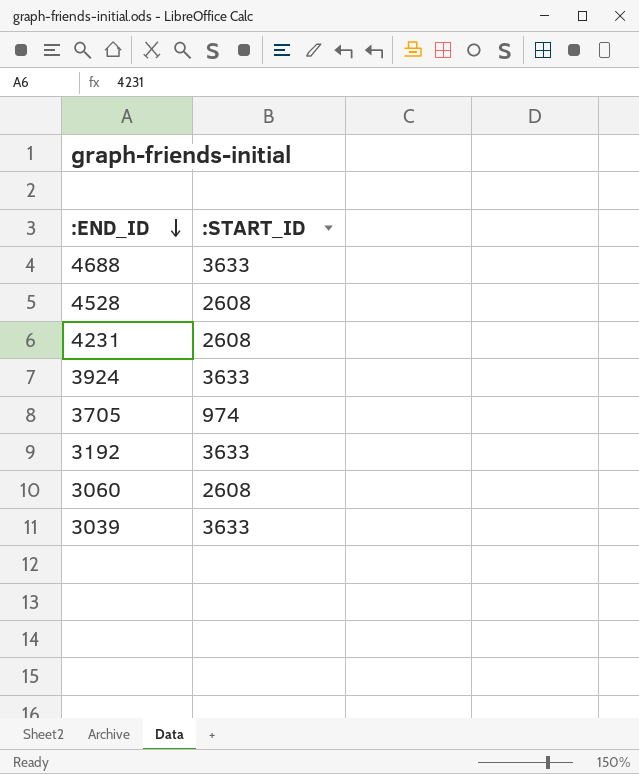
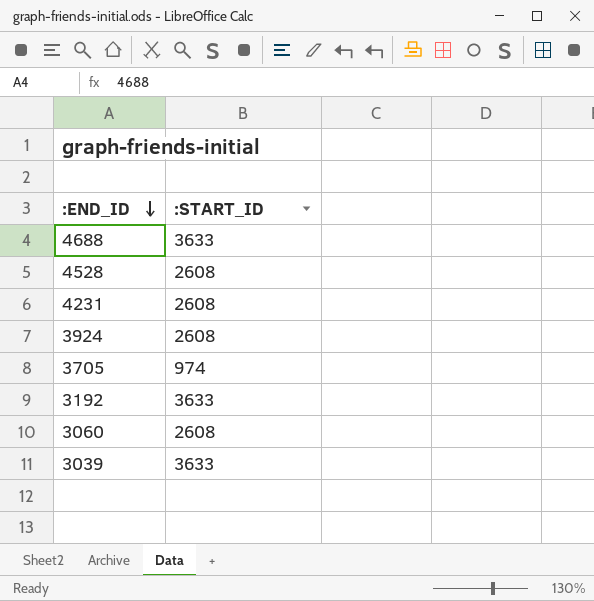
3924 | :START_ID: 3633 -> 2608

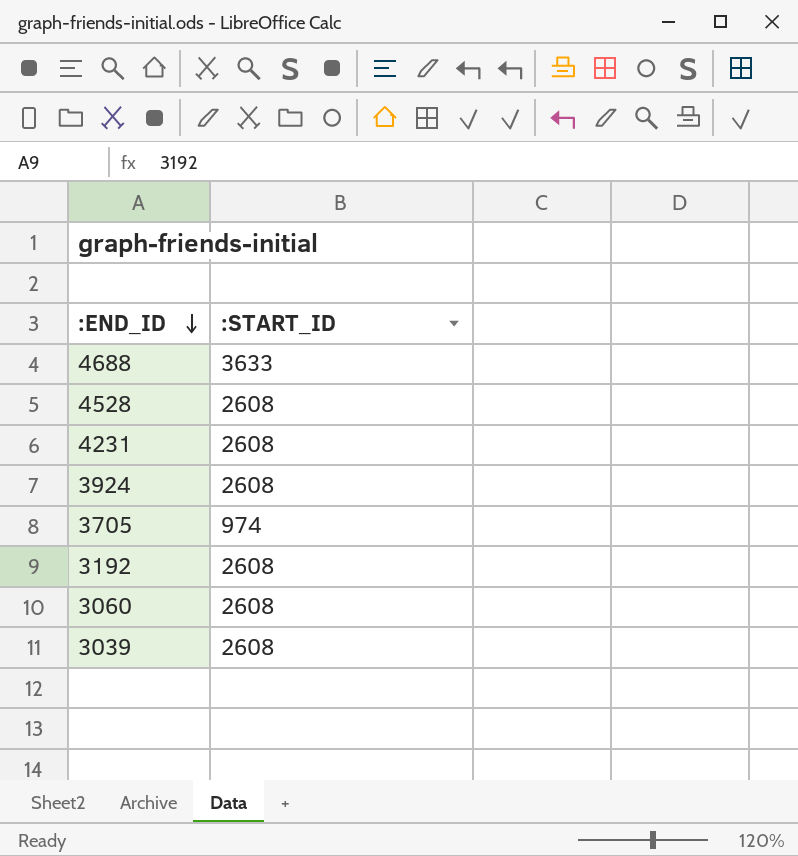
3192 | :START_ID: 3633 -> 2608
3039 | :START_ID: 3633 -> 2608

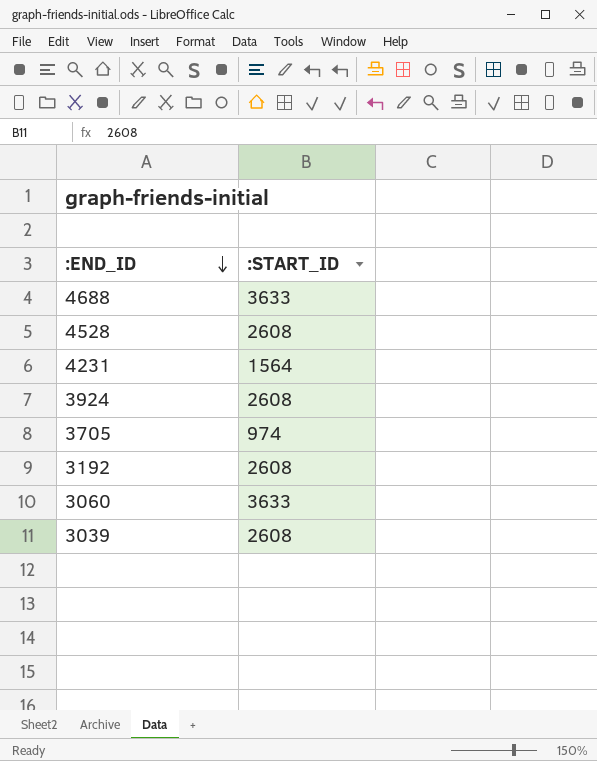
4231 | :START_ID: 2608 -> 1564
3060 | :START_ID: 2608 -> 3633

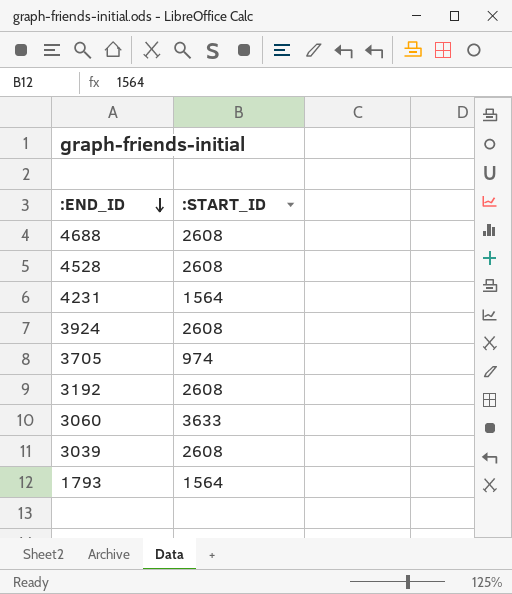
4688 | :START_ID: 3633 -> 2608
row 1793: none -> 1564

